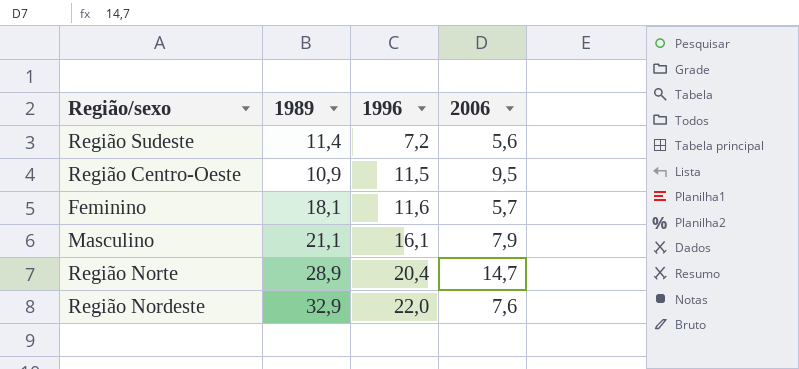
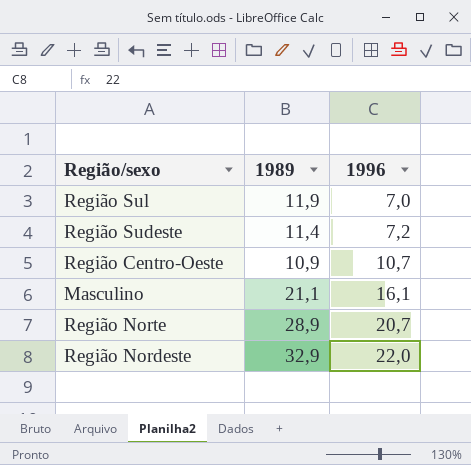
column 2006 | position: 4 -> none
row Feminino: 18,1 | 11,6 | 5,7 -> none
row Região Sul: none -> 11,9 | 7,0
Região Centro-Oeste | 1996: 11,5 -> 10,7
Região Norte | 1996: 20,4 -> 20,7

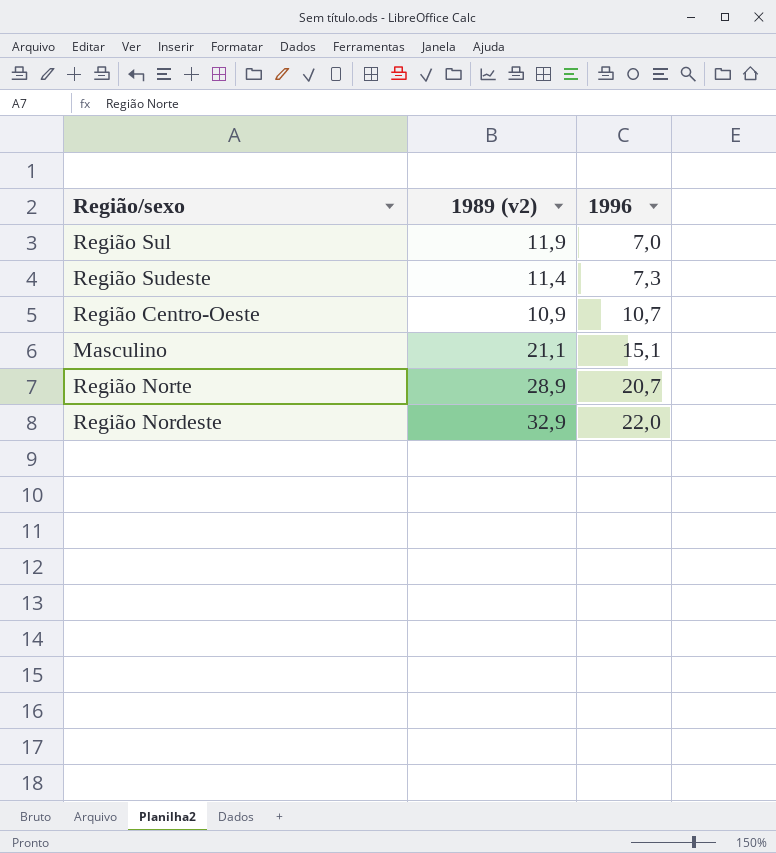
column name: 1989 -> 1989 (v2)
Região Sudeste | 1996: 7,2 -> 7,3
Masculino | 1996: 16,1 -> 15,1

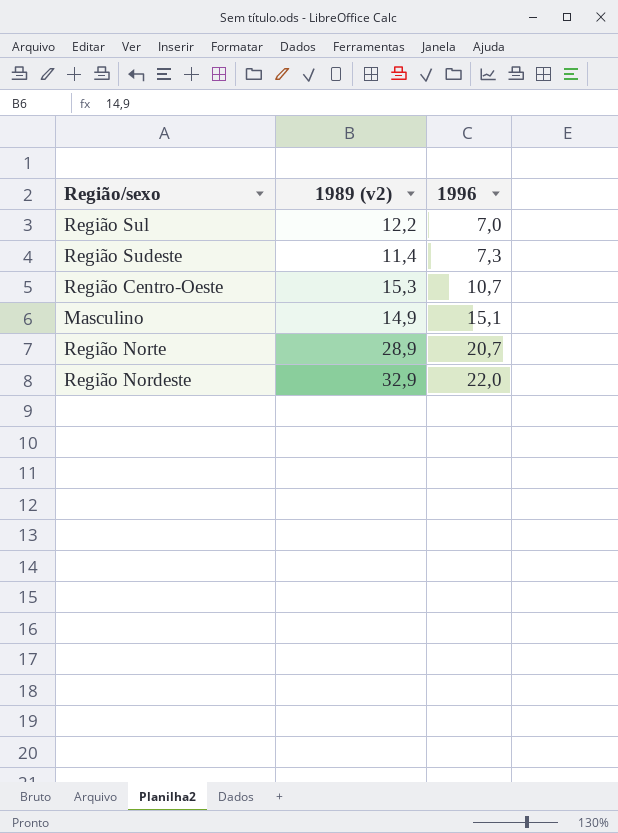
Região Sul | 1989 (v2): 11,9 -> 12,2
Região Centro-Oeste | 1989 (v2): 10,9 -> 15,3
Masculino | 1989 (v2): 21,1 -> 14,9

